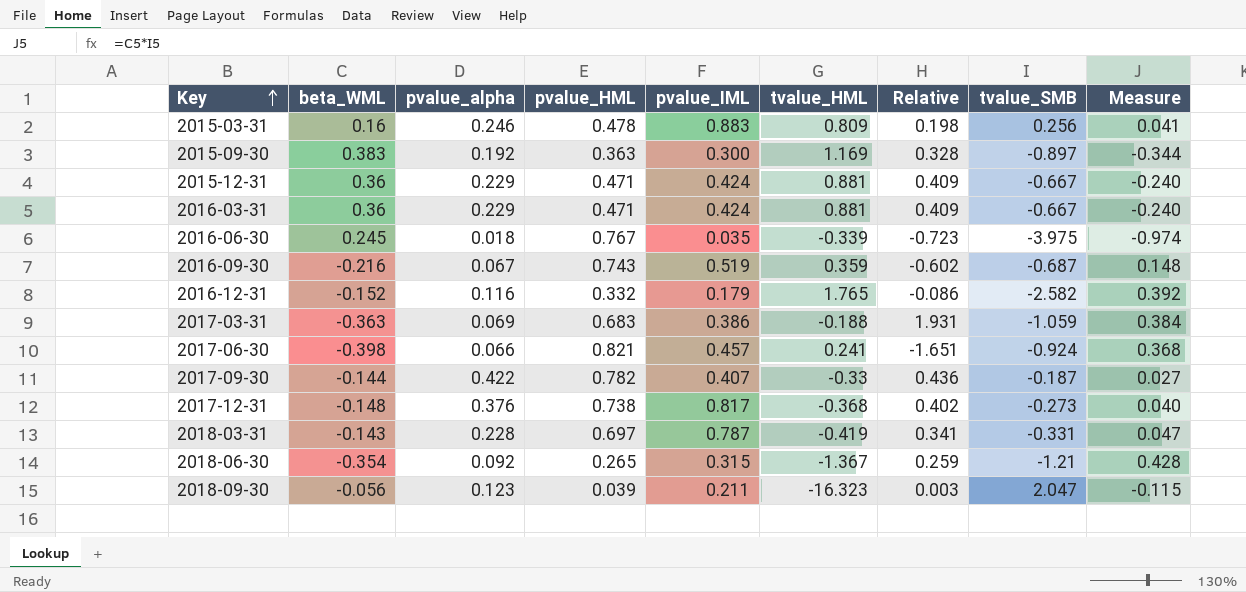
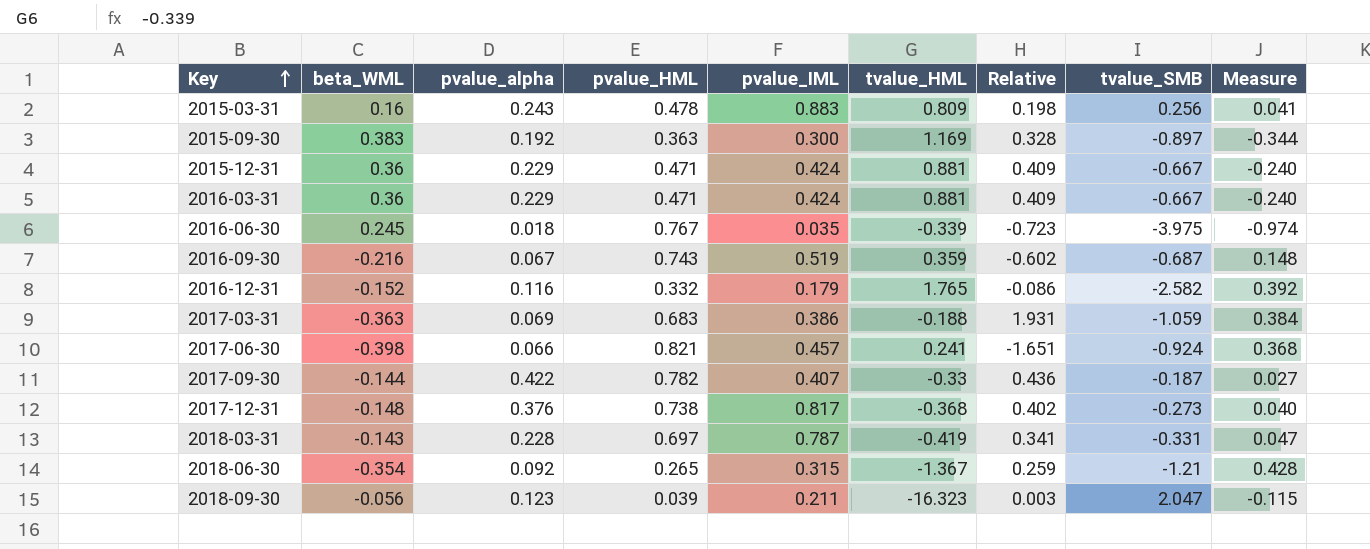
2015-03-31 | pvalue_alpha: 0.246 -> 0.243

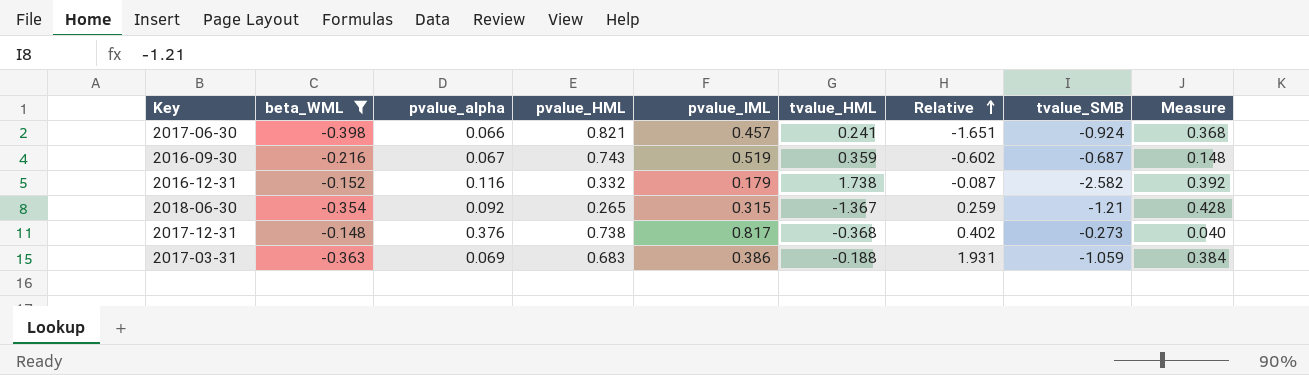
filter: none -> beta_WML <= -0.148
row order: Key ascending -> Relative ascending
2016-12-31 | tvalue_HML: 1.765 -> 1.738
2016-12-31 | Relative: -0.086 -> -0.087

